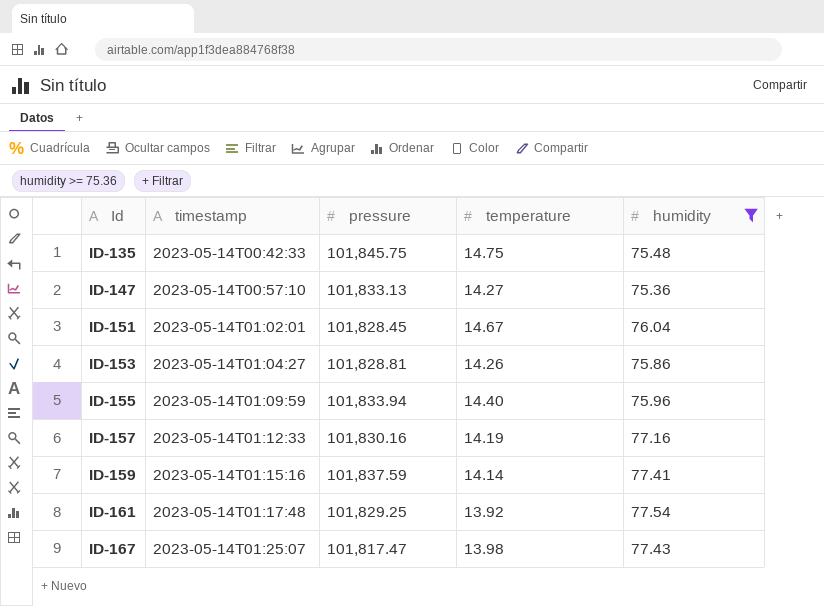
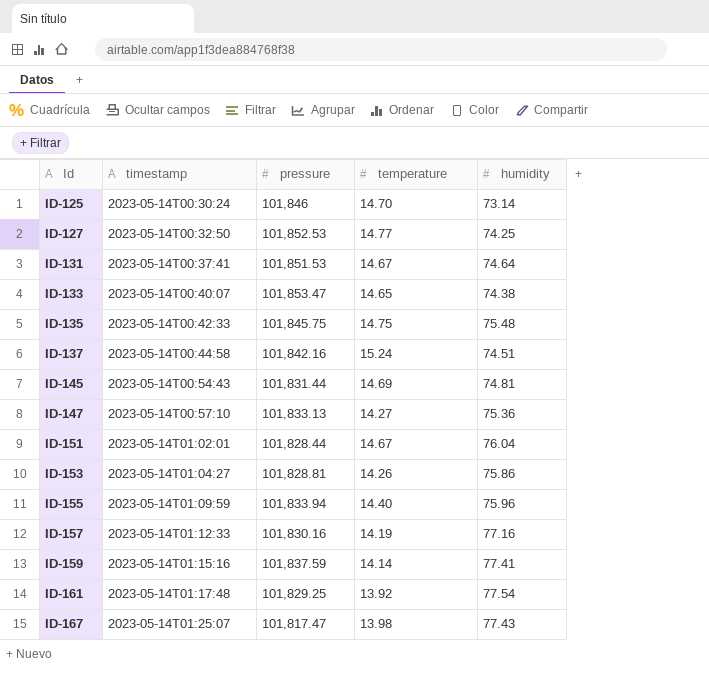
filter: humidity >= 75.36 -> none
ID-151 | pressure: 101,828.45 -> 101,828.44

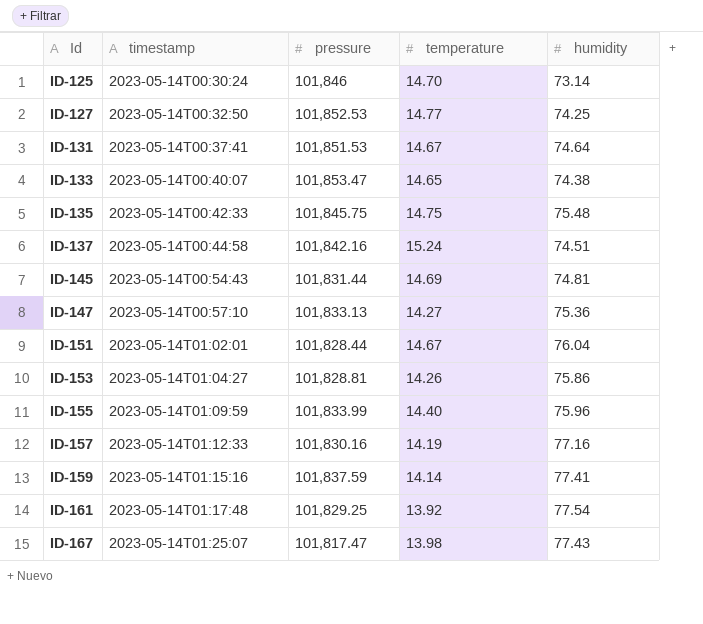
ID-155 | pressure: 101,833.94 -> 101,833.99

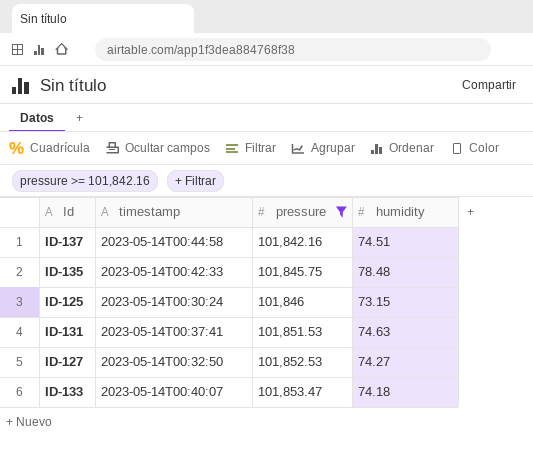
filter: none -> pressure >= 101,842.16
row order: Id ascending -> pressure ascending
column temperature | position: 4 -> none
ID-135 | humidity: 75.48 -> 78.48
ID-125 | humidity: 73.14 -> 73.15
ID-131 | humidity: 74.64 -> 74.63
ID-127 | humidity: 74.25 -> 74.27
ID-133 | humidity: 74.38 -> 74.18

